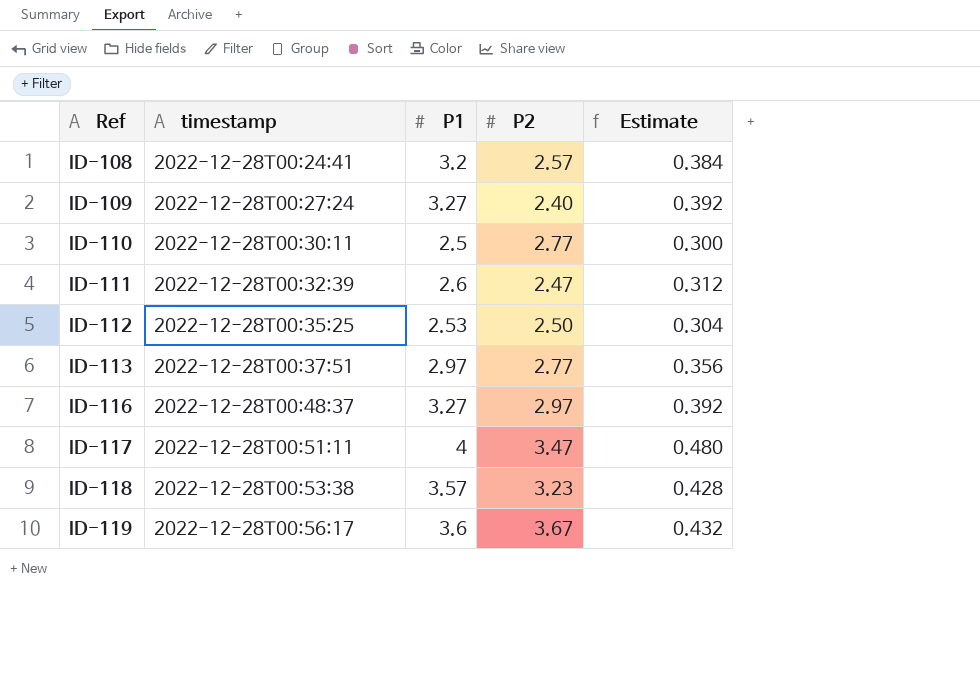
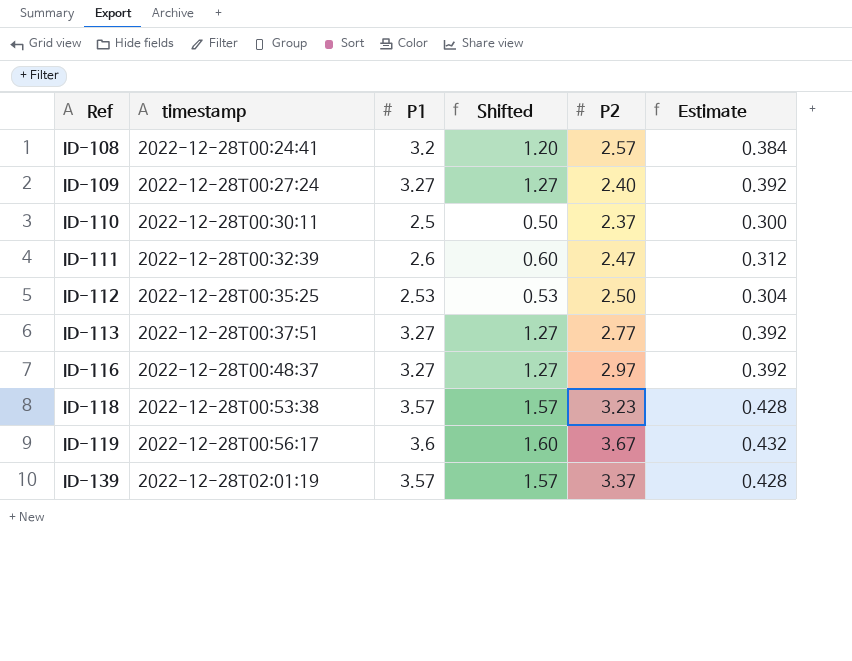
column Shifted | formula: none -> [P1] - 2
row ID-117: 2022-12-28T00:51:11 | 4 | 3.47 | 0.480 -> none
ID-110 | P2: 2.77 -> 2.37
ID-113 | P1: 2.97 -> 3.27
ID-113 | Estimate: 0.356 -> 0.392
row ID-139: none -> 2022-12-28T02:01:19 | 3.57 | 1.57 | 3.37 | 0.428

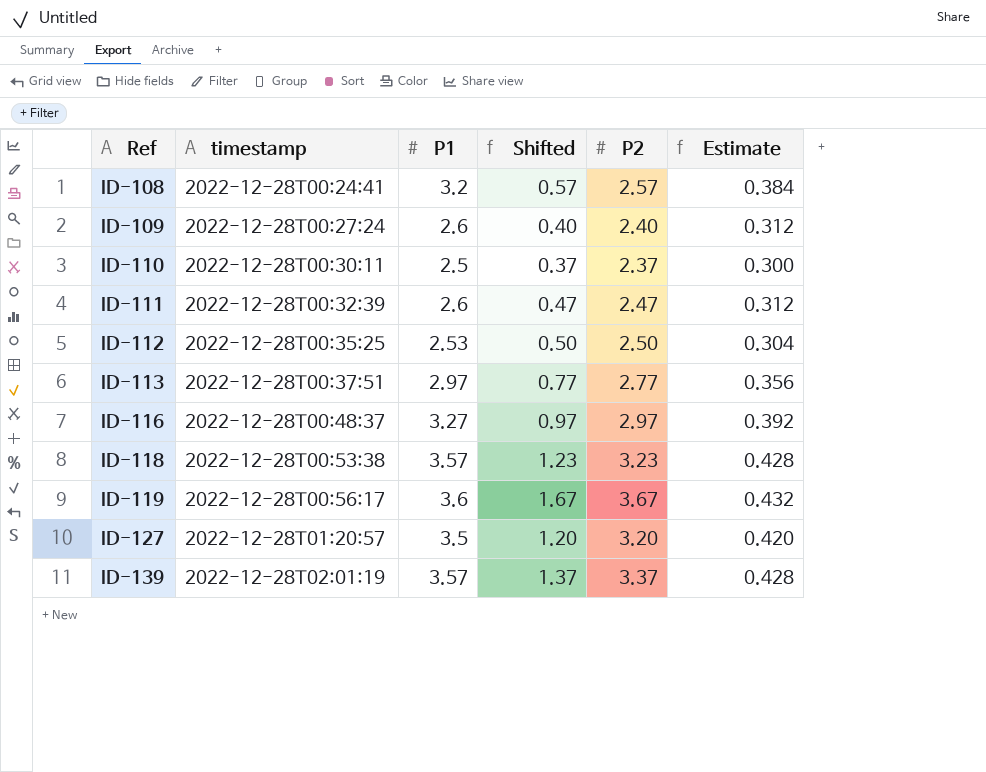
column Shifted | formula: [P1] - 2 -> [P2] - 2
ID-109 | P1: 3.27 -> 2.6
ID-109 | Estimate: 0.392 -> 0.312
ID-113 | P1: 3.27 -> 2.97
ID-113 | Estimate: 0.392 -> 0.356
row ID-127: none -> 2022-12-28T01:20:57 | 3.5 | 1.20 | 3.20 | 0.420

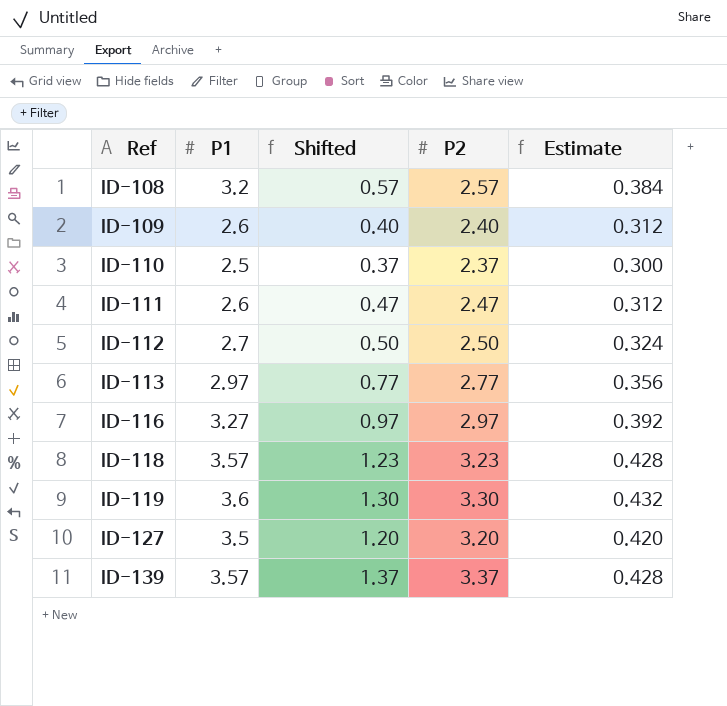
column timestamp | position: 2 -> none
ID-112 | P1: 2.53 -> 2.7
ID-112 | Estimate: 0.304 -> 0.324
ID-119 | Shifted: 1.67 -> 1.30
ID-119 | P2: 3.67 -> 3.30

